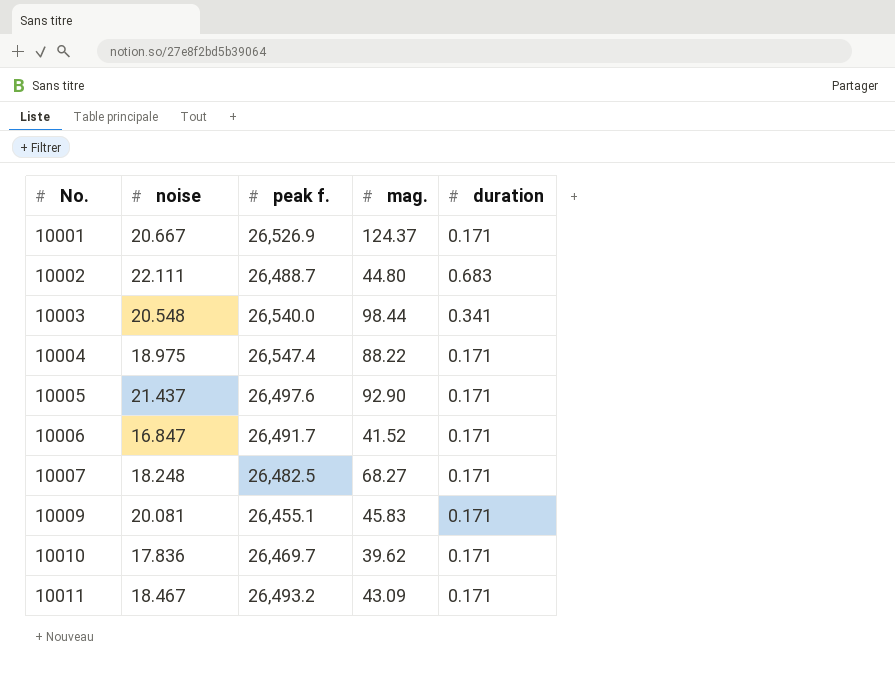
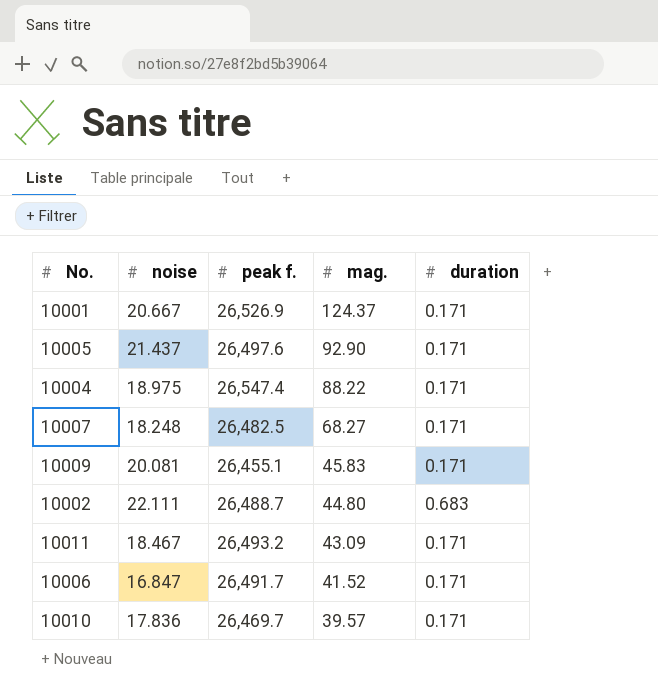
row order: No. ascending -> mag. descending
row 10003: 20.548 | 26,540.0 | 98.44 | 0.341 -> none
10010 | mag.: 39.62 -> 39.57

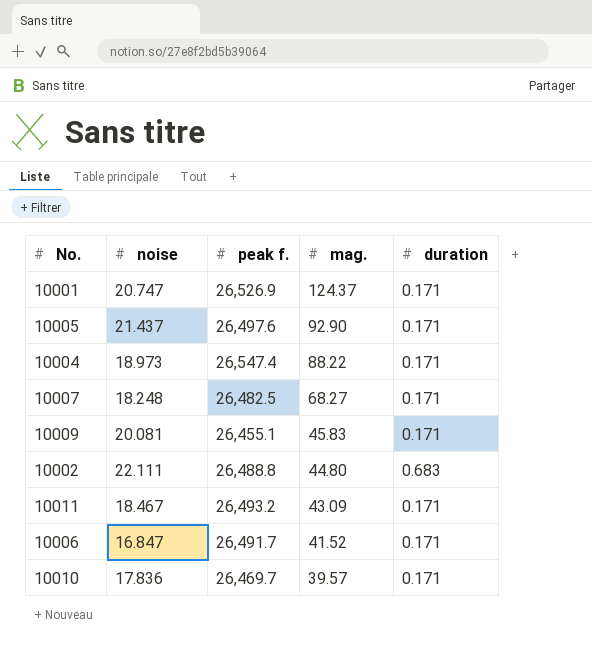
10001 | noise: 20.667 -> 20.747
10004 | noise: 18.975 -> 18.973
10002 | peak f.: 26,488.7 -> 26,488.8

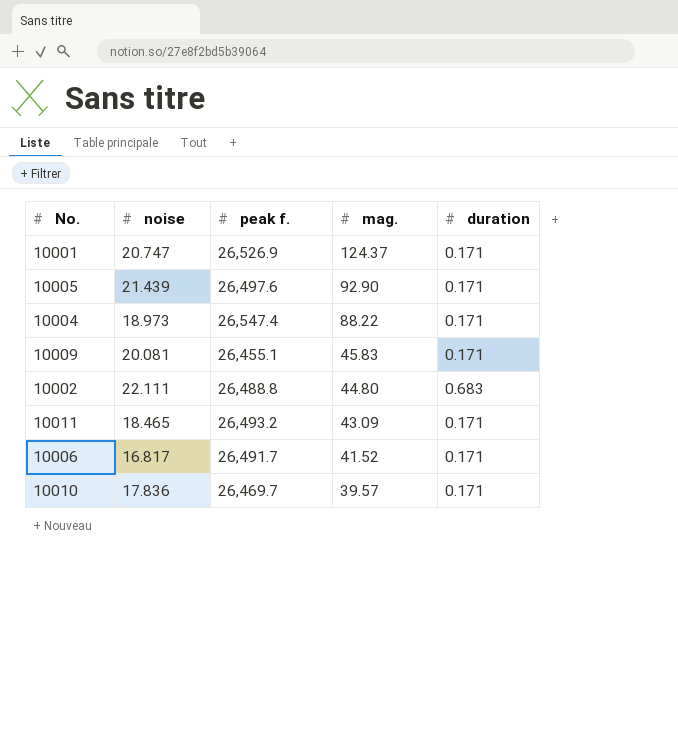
row 10007: 18.248 | 26,482.5 | 68.27 | 0.171 -> none
10005 | noise: 21.437 -> 21.439
10011 | noise: 18.467 -> 18.465
10006 | noise: 16.847 -> 16.817

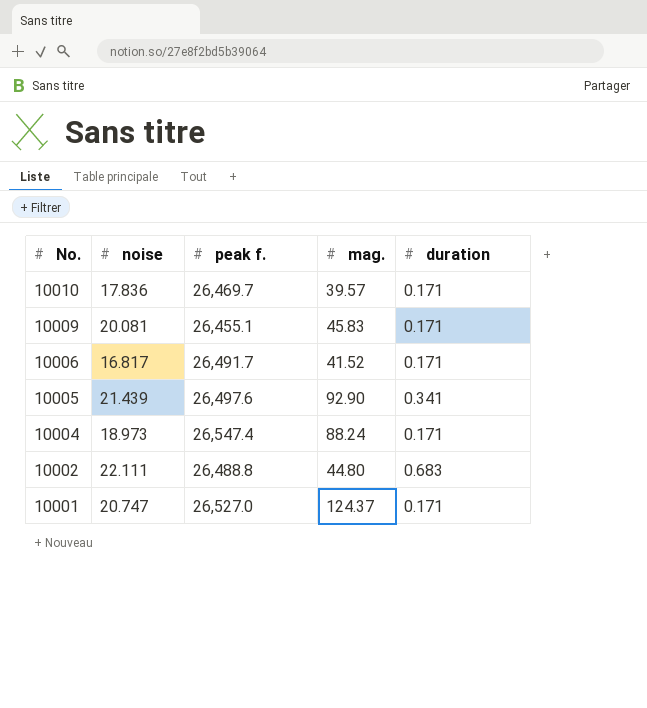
row order: mag. descending -> No. descending
row 10011: 18.465 | 26,493.2 | 43.09 | 0.171 -> none
10005 | duration: 0.171 -> 0.341
10004 | mag.: 88.22 -> 88.24
10001 | peak f.: 26,526.9 -> 26,527.0

